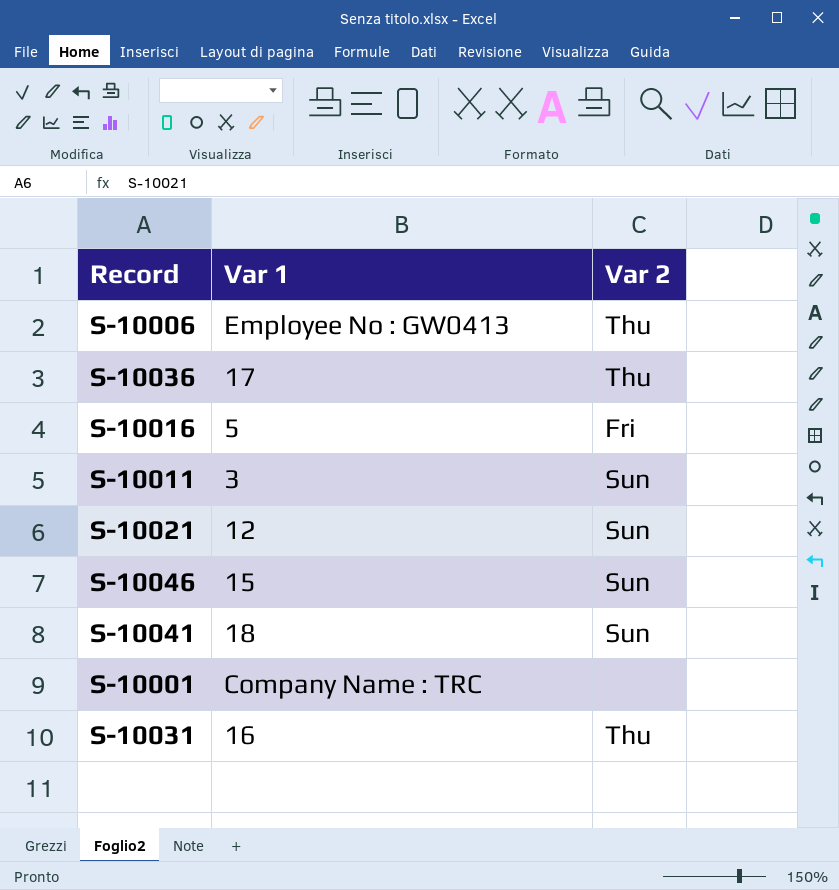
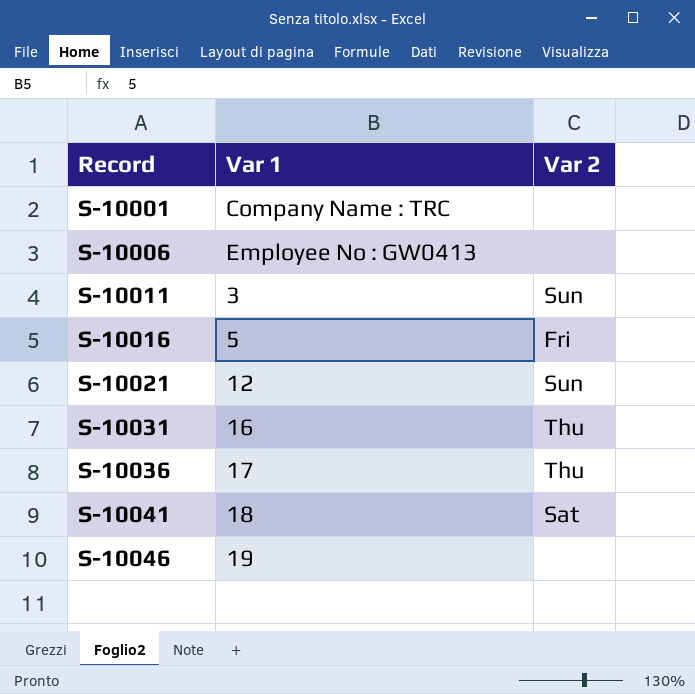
row order: none -> Record ascending
S-10006 | Var 2: Thu -> none
S-10041 | Var 2: Sun -> Sat
S-10046 | Var 1: 15 -> 19
S-10046 | Var 2: Sun -> none

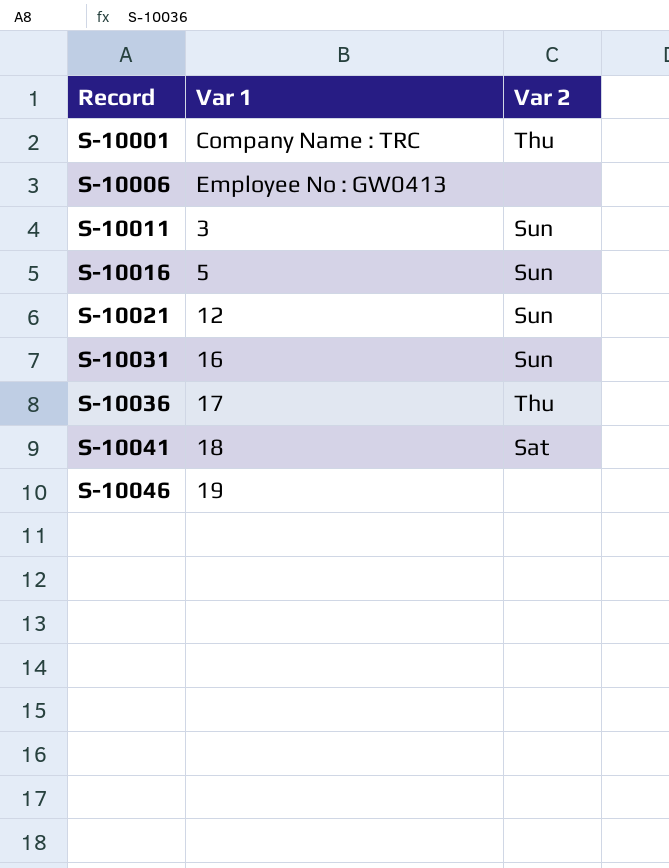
S-10001 | Var 2: none -> Thu
S-10016 | Var 2: Fri -> Sun
S-10031 | Var 2: Thu -> Sun

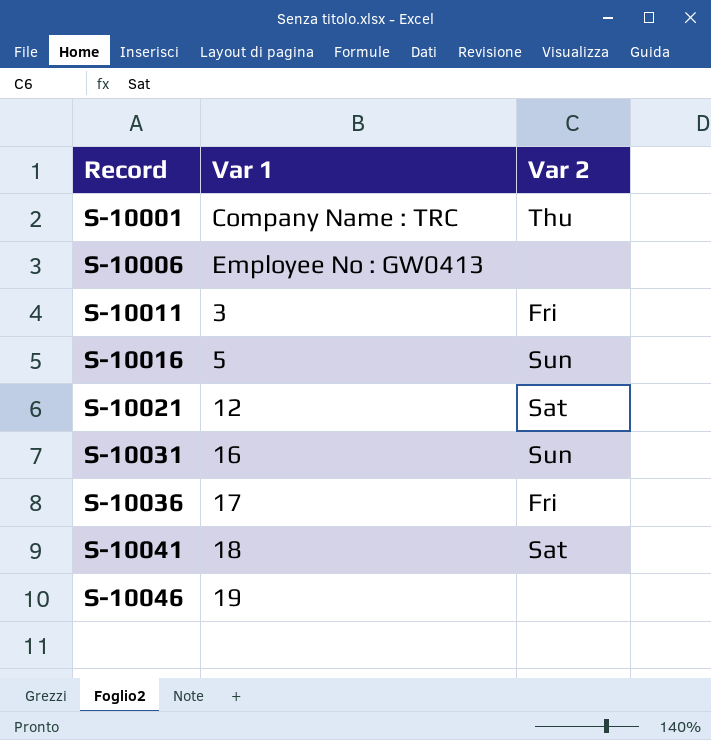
S-10011 | Var 2: Sun -> Fri
S-10021 | Var 2: Sun -> Sat
S-10036 | Var 2: Thu -> Fri

